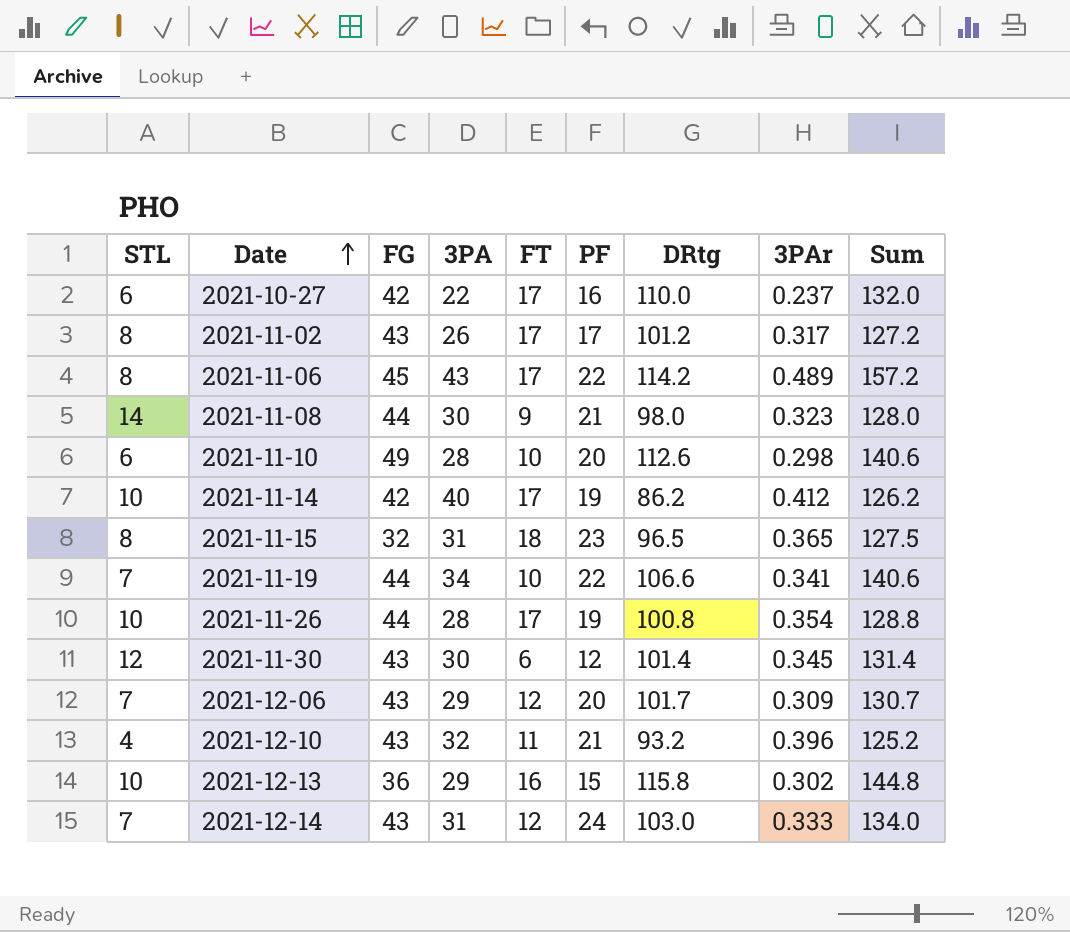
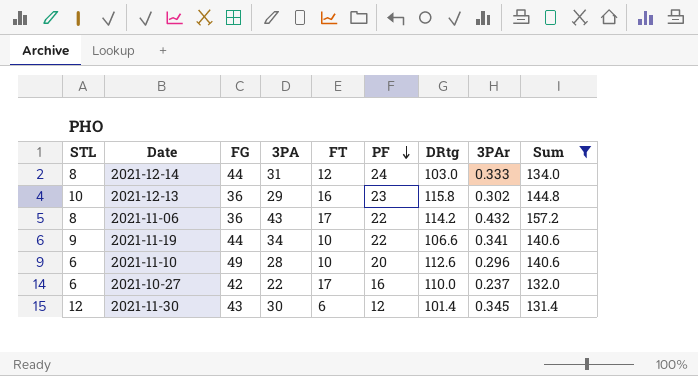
filter: none -> Sum >= 131.4
row order: Date ascending -> PF descending
2021-12-14 | STL: 7 -> 8
2021-12-14 | FG: 43 -> 44
2021-12-13 | PF: 15 -> 23
2021-11-06 | FG: 45 -> 36
2021-11-06 | 3PAr: 0.489 -> 0.432
2021-11-19 | STL: 7 -> 9
2021-11-10 | 3PAr: 0.298 -> 0.296

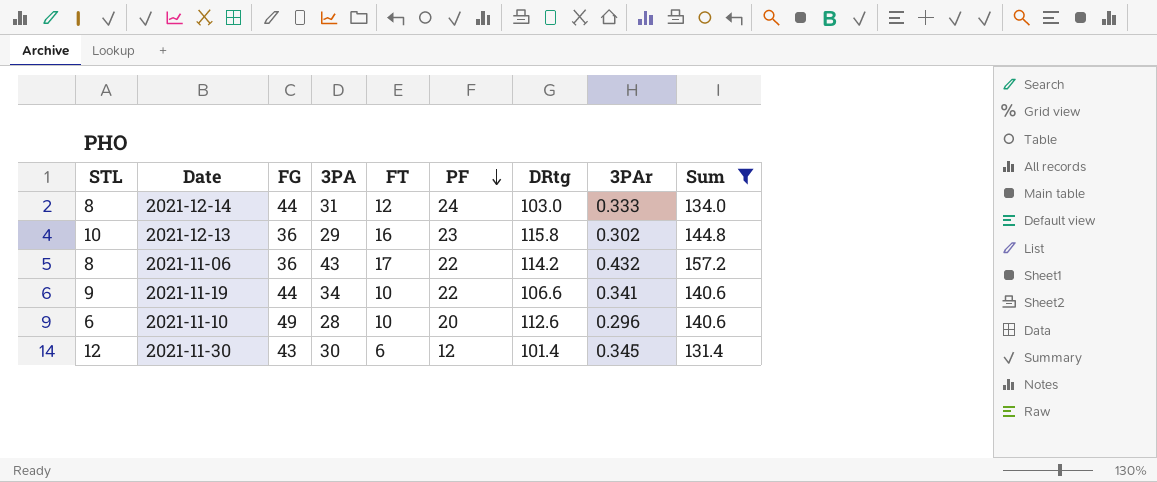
row 2021-10-27: 6 | 42 | 22 | 17 | 16 | 110.0 | 0.237 | 132.0 -> none

